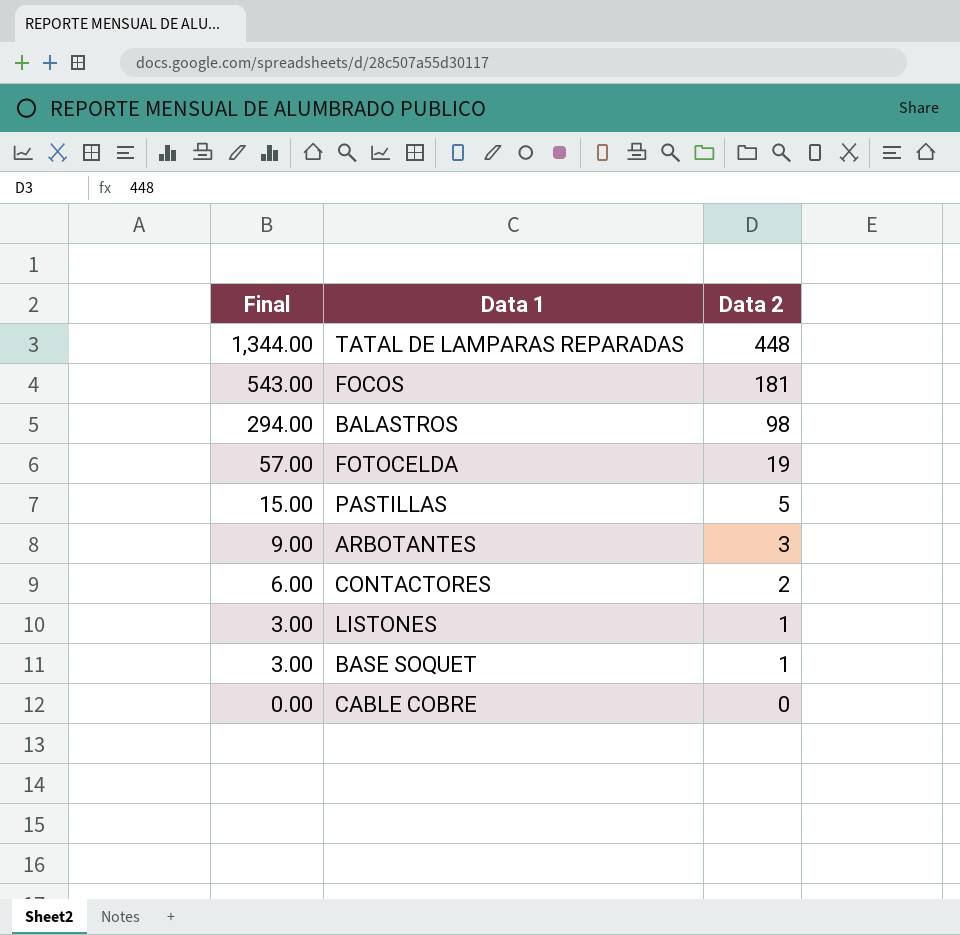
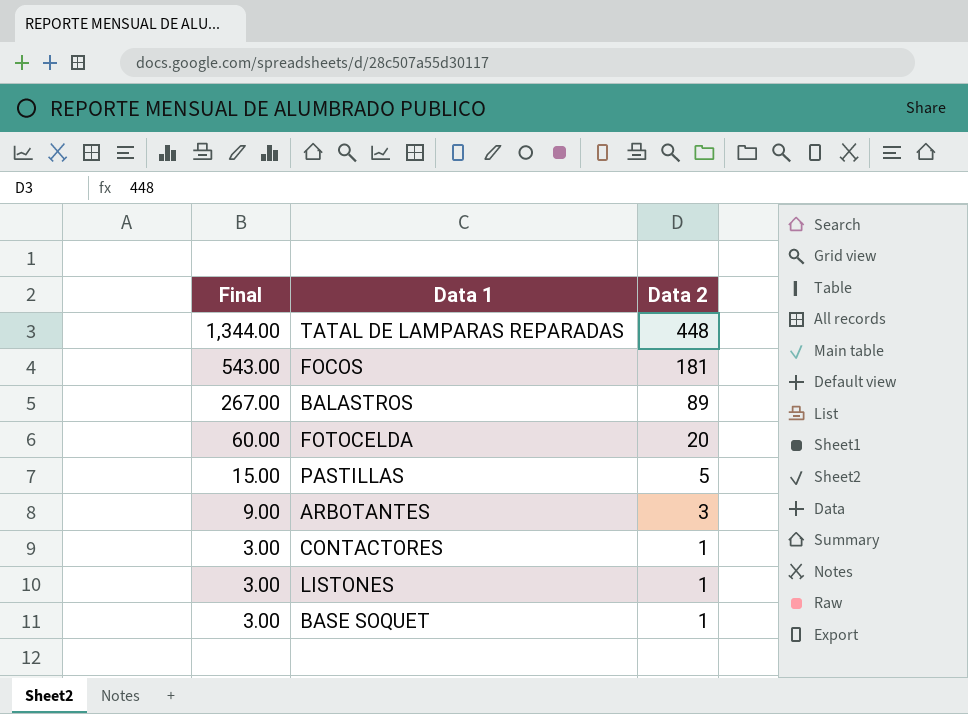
row CABLE COBRE: 0.00 | 0 -> none
BALASTROS | Final: 294.00 -> 267.00
BALASTROS | Data 2: 98 -> 89
FOTOCELDA | Final: 57.00 -> 60.00
FOTOCELDA | Data 2: 19 -> 20
CONTACTORES | Final: 6.00 -> 3.00
CONTACTORES | Data 2: 2 -> 1

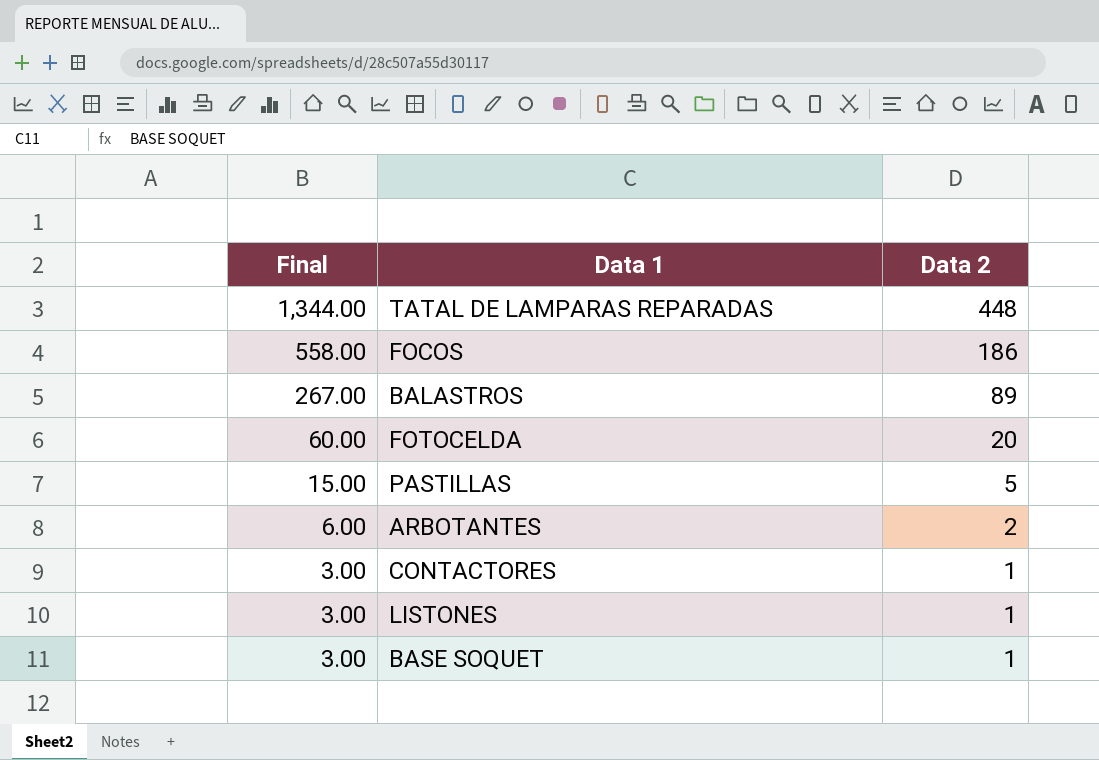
FOCOS | Final: 543.00 -> 558.00
FOCOS | Data 2: 181 -> 186
ARBOTANTES | Final: 9.00 -> 6.00
ARBOTANTES | Data 2: 3 -> 2

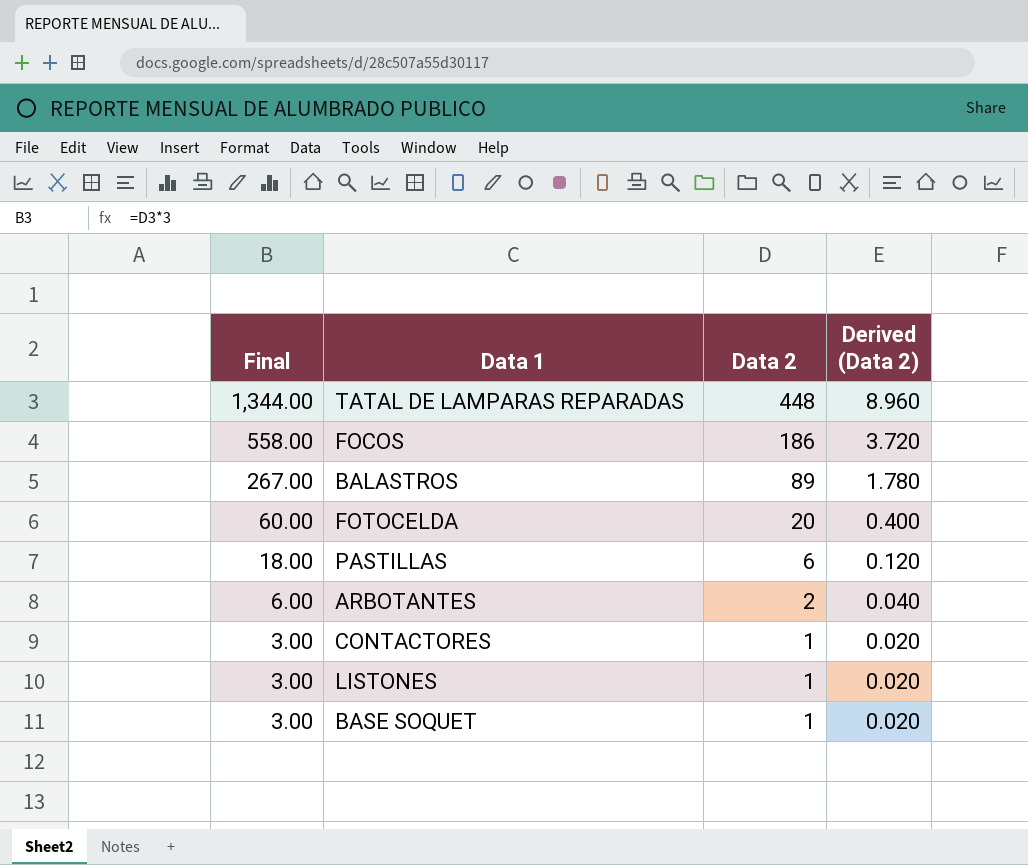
column Derived (Data 2) | formula: none -> [Data 2] * 0.02
PASTILLAS | Final: 15.00 -> 18.00
PASTILLAS | Data 2: 5 -> 6

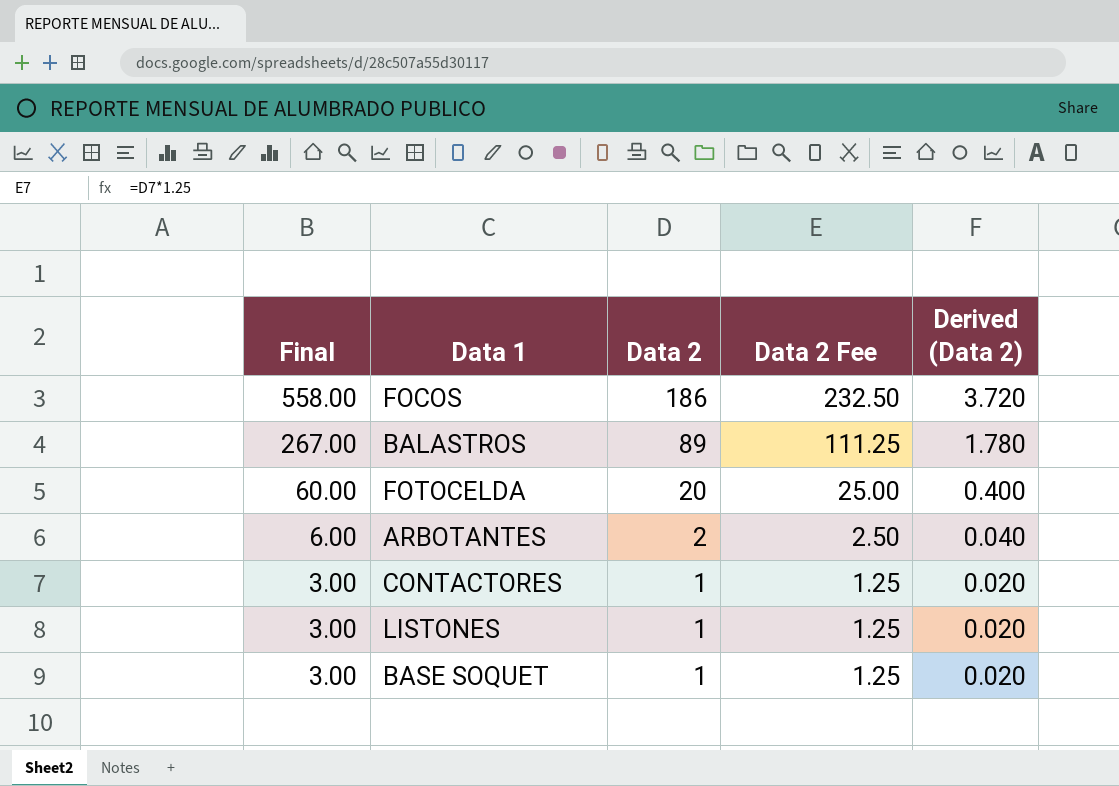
column Data 2 Fee | formula: none -> [Data 2] * 1.25
row TATAL DE LAMPARAS REPARADAS: 1,344.00 | 448 | 8.960 -> none
row PASTILLAS: 18.00 | 6 | 0.120 -> none

